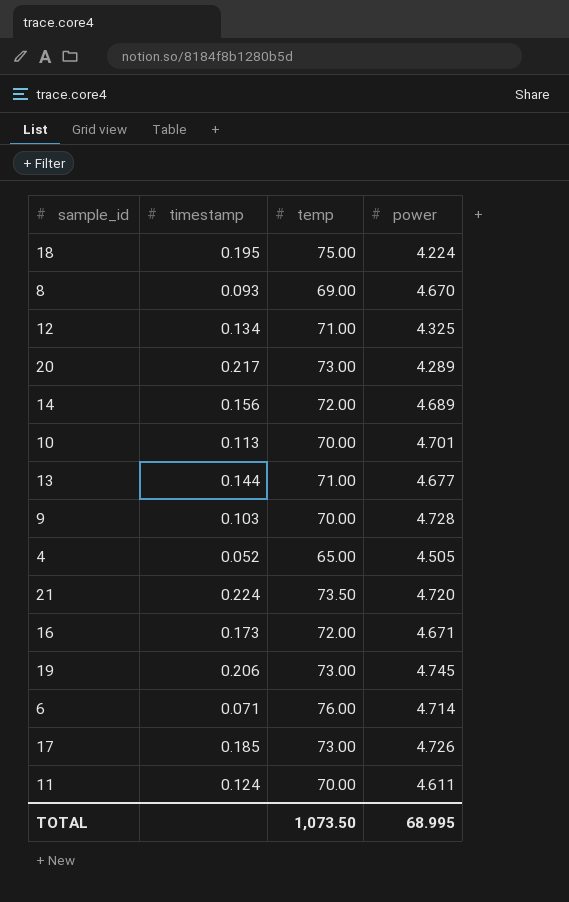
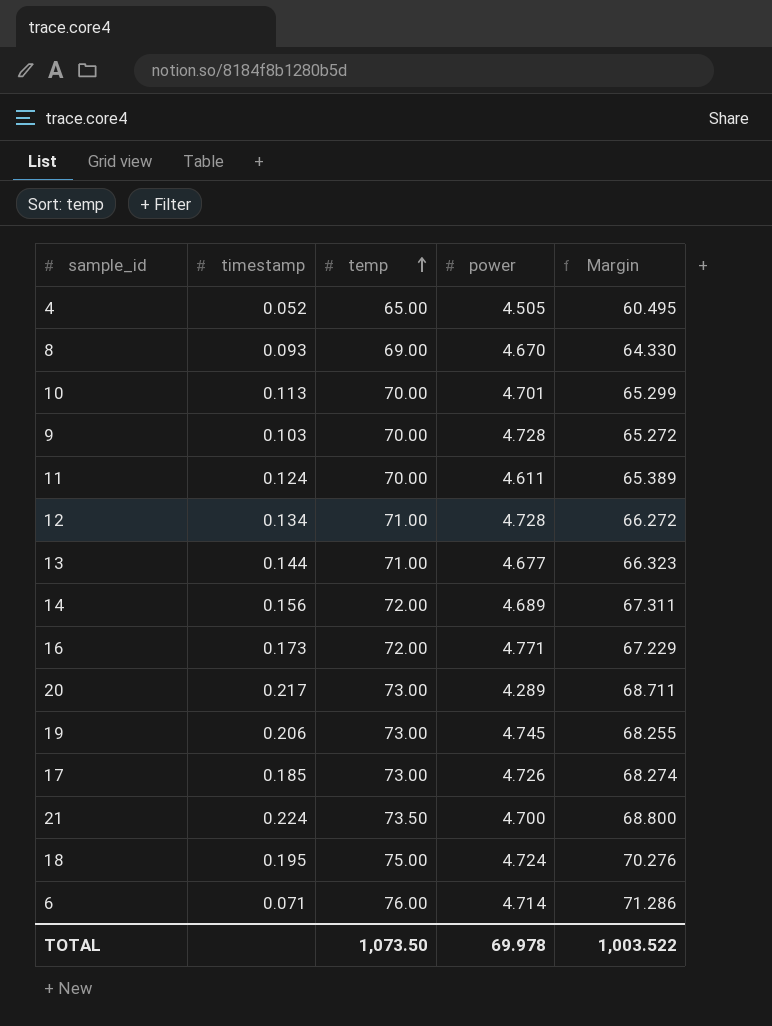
row order: none -> temp ascending
column Margin | formula: none -> [temp] - [power]
12 | power: 4.325 -> 4.728
16 | power: 4.671 -> 4.771
21 | power: 4.720 -> 4.700
18 | power: 4.224 -> 4.724
TOTAL | power: 68.995 -> 69.978

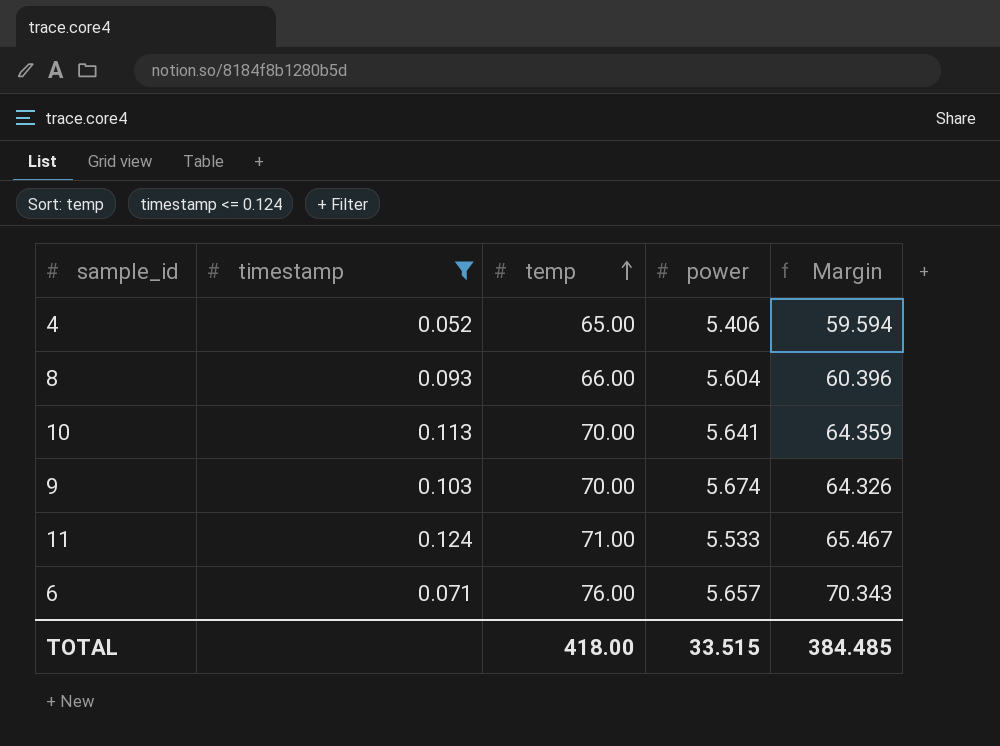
filter: none -> timestamp <= 0.124
4 | power: 4.505 -> 5.406
4 | Margin: 60.495 -> 59.594
8 | temp: 69.00 -> 66.00
8 | power: 4.670 -> 5.604
8 | Margin: 64.330 -> 60.396
10 | power: 4.701 -> 5.641
10 | Margin: 65.299 -> 64.359
9 | power: 4.728 -> 5.674
9 | Margin: 65.272 -> 64.326
11 | temp: 70.00 -> 71.00
11 | power: 4.611 -> 5.533
11 | Margin: 65.389 -> 65.467
6 | power: 4.714 -> 5.657
6 | Margin: 71.286 -> 70.343
TOTAL | temp: 1,073.50 -> 418.00
TOTAL | power: 69.978 -> 33.515
TOTAL | Margin: 1,003.522 -> 384.485

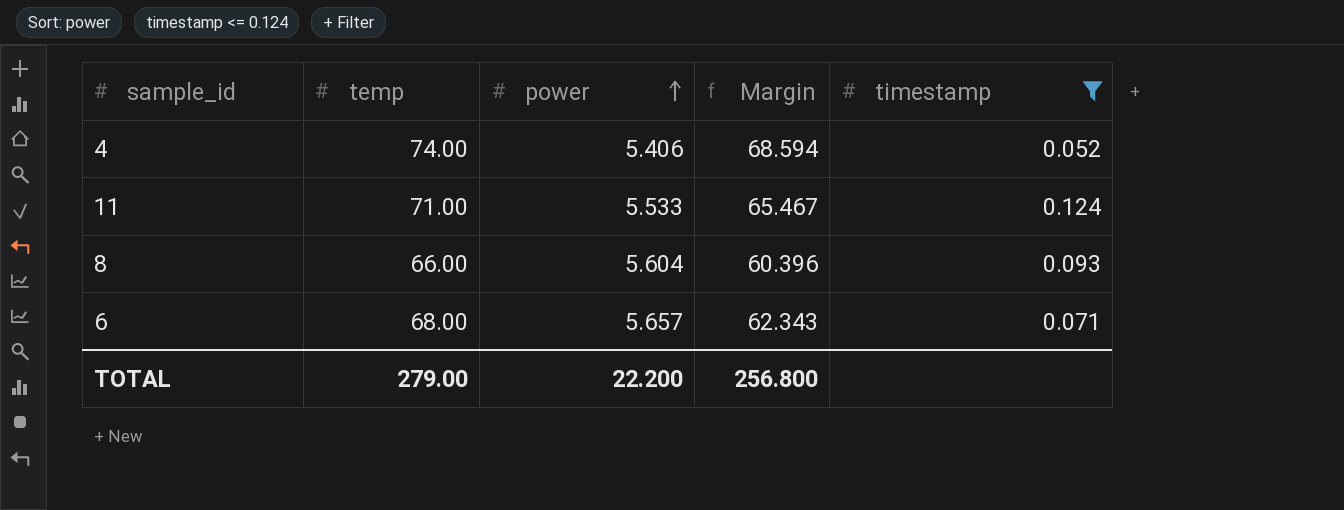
row order: temp ascending -> power ascending
column timestamp | position: 2 -> 5
row 10: 0.113 | 70.00 | 5.641 | 64.359 -> none
row 9: 0.103 | 70.00 | 5.674 | 64.326 -> none
4 | temp: 65.00 -> 74.00
4 | Margin: 59.594 -> 68.594
6 | temp: 76.00 -> 68.00
6 | Margin: 70.343 -> 62.343
TOTAL | temp: 418.00 -> 279.00
TOTAL | power: 33.515 -> 22.200
TOTAL | Margin: 384.485 -> 256.800

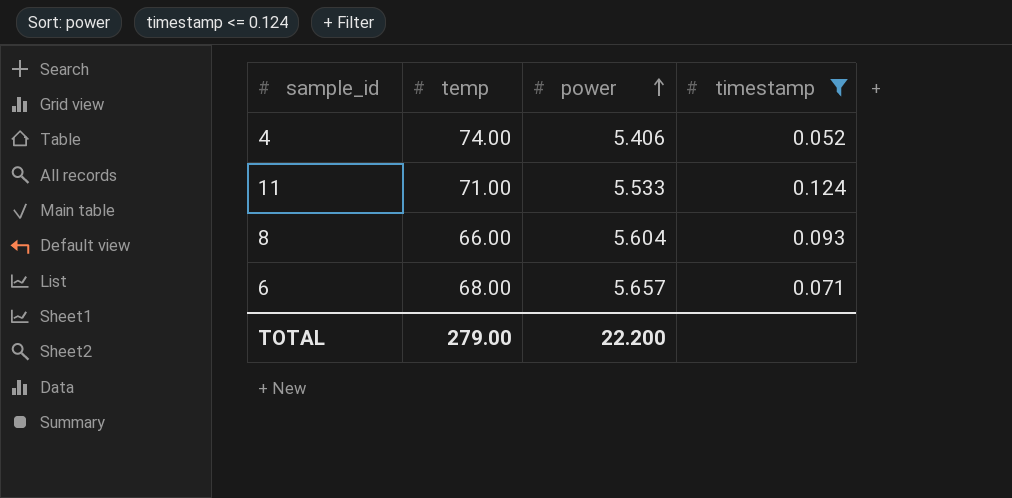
column Margin | formula: [temp] - [power] -> none

